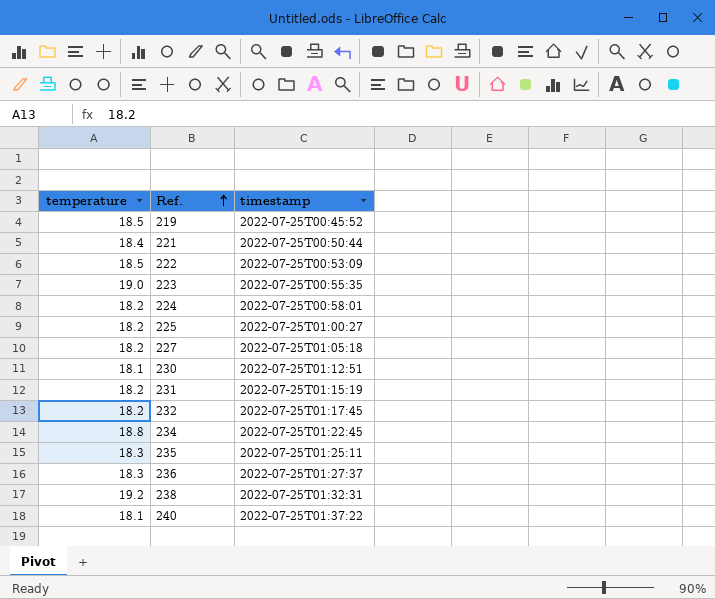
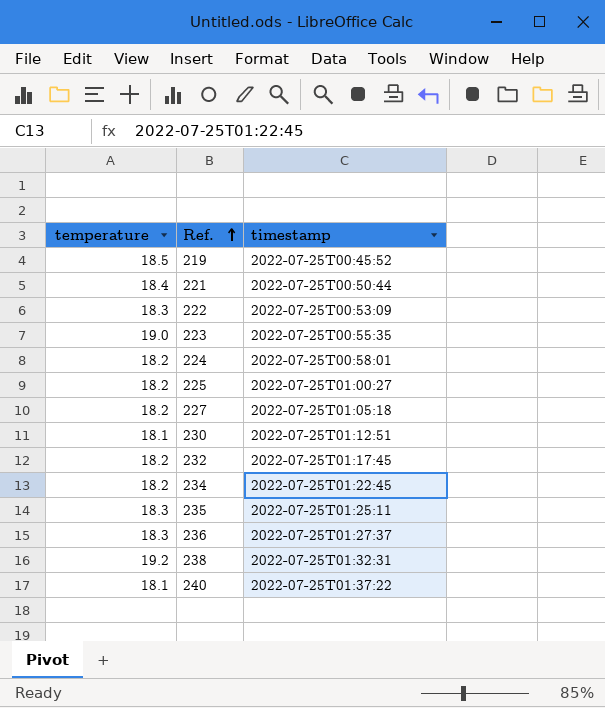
row 231: 18.2 | 2022-07-25T01:15:19 -> none
222 | temperature: 18.5 -> 18.3
234 | temperature: 18.8 -> 18.2

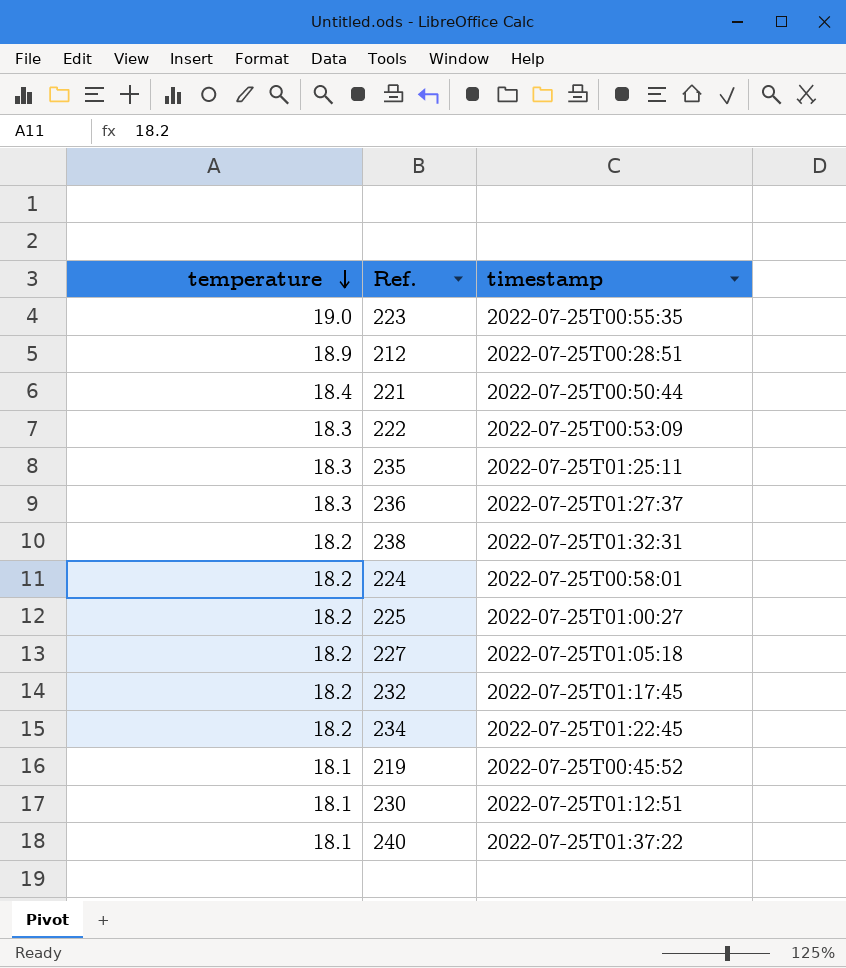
row order: Ref. ascending -> temperature descending
row 212: none -> 18.9 | 2022-07-25T00:28:51
238 | temperature: 19.2 -> 18.2
219 | temperature: 18.5 -> 18.1

